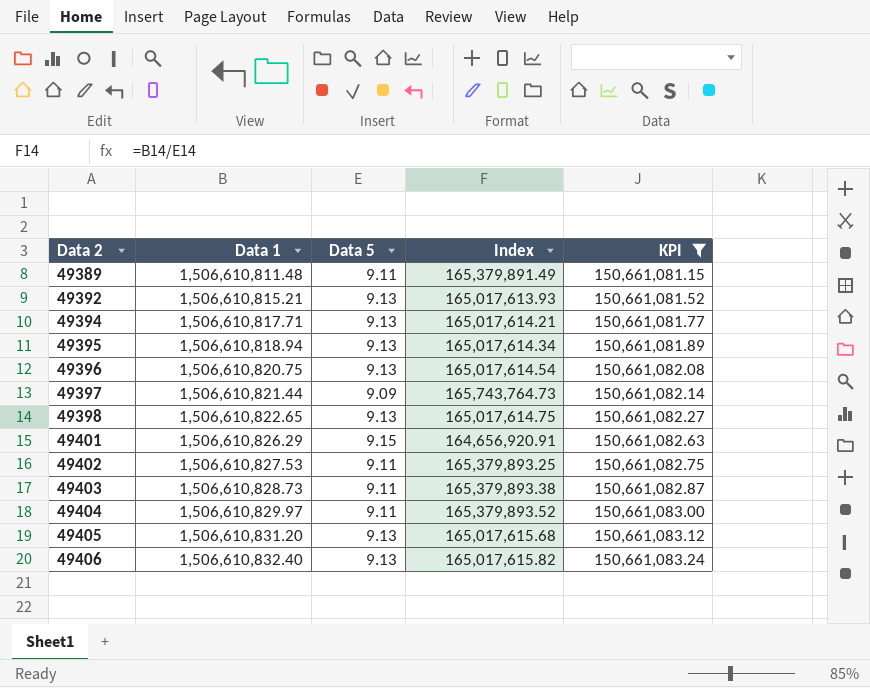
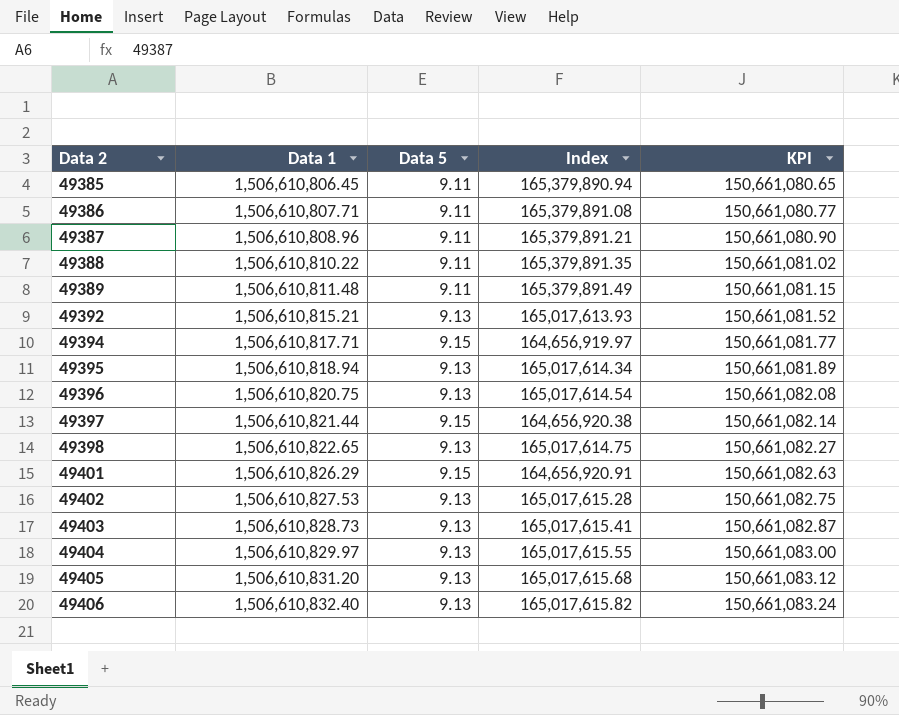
filter: KPI >= 150,661,081.15 -> none
49394 | Data 5: 9.13 -> 9.15
49394 | Index: 165,017,614.21 -> 164,656,919.97
49397 | Data 5: 9.09 -> 9.15
49397 | Index: 165,743,764.73 -> 164,656,920.38
49402 | Data 5: 9.11 -> 9.13
49402 | Index: 165,379,893.25 -> 165,017,615.28
49403 | Data 5: 9.11 -> 9.13
49403 | Index: 165,379,893.38 -> 165,017,615.41
49404 | Data 5: 9.11 -> 9.13
49404 | Index: 165,379,893.52 -> 165,017,615.55

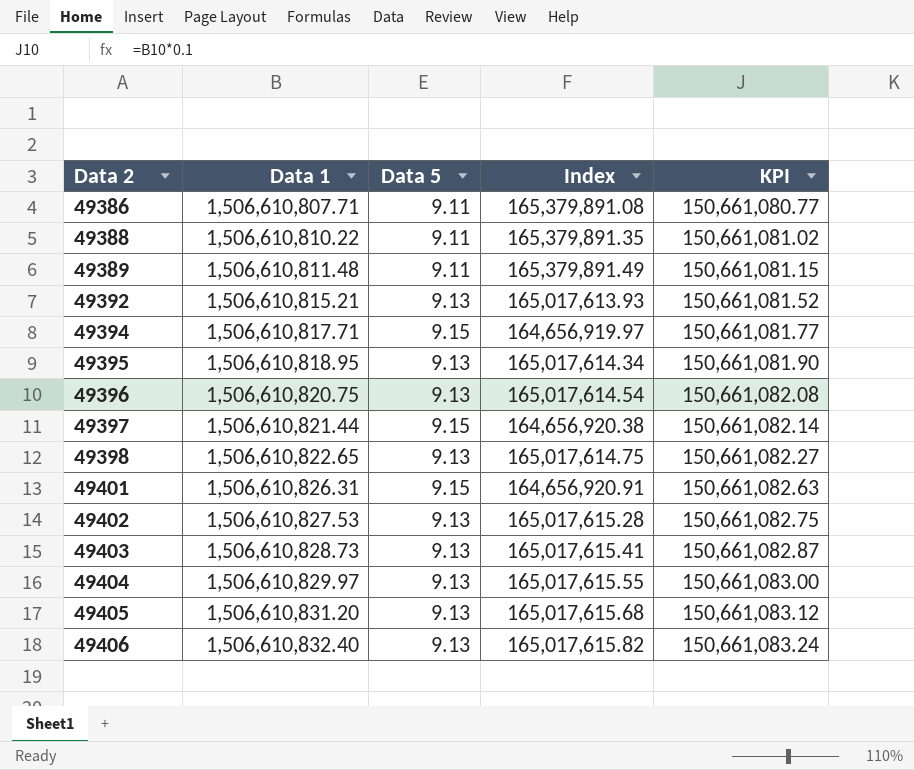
row 49385: 1,506,610,806.45 | 9.11 | 165,379,890.94 | 150,661,080.65 -> none
row 49387: 1,506,610,808.96 | 9.11 | 165,379,891.21 | 150,661,080.90 -> none
49395 | Data 1: 1,506,610,818.94 -> 1,506,610,818.95
49395 | KPI: 150,661,081.89 -> 150,661,081.90
49401 | Data 1: 1,506,610,826.29 -> 1,506,610,826.31

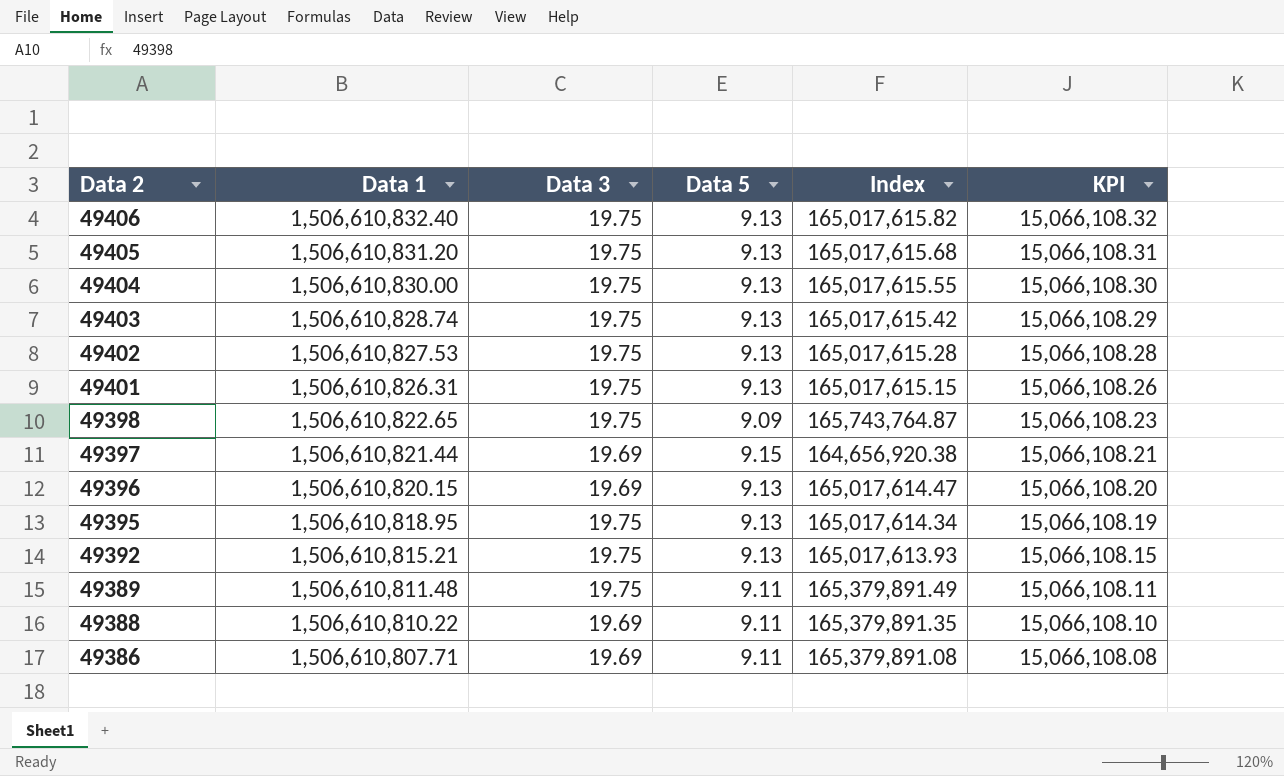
row order: Data 2 ascending -> Data 2 descending
column Data 3 | position: none -> 3
column KPI | formula: [Data 1] * 0.1 -> [Data 1] * 0.01
row 49394: 1,506,610,817.71 | 9.15 | 164,656,919.97 | 150,661,081.77 -> none
49404 | Data 1: 1,506,610,829.97 -> 1,506,610,830.00
49403 | Data 1: 1,506,610,828.73 -> 1,506,610,828.74
49403 | Index: 165,017,615.41 -> 165,017,615.42
49401 | Data 5: 9.15 -> 9.13
49401 | Index: 164,656,920.91 -> 165,017,615.15
49398 | Data 5: 9.13 -> 9.09
49398 | Index: 165,017,614.75 -> 165,743,764.87
49396 | Data 1: 1,506,610,820.75 -> 1,506,610,820.15
49396 | Index: 165,017,614.54 -> 165,017,614.47

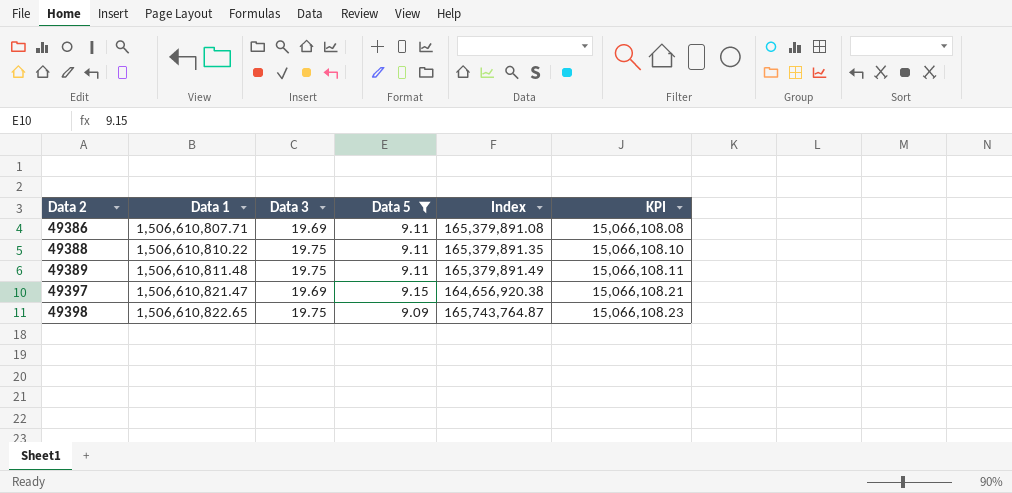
filter: none -> Data 5 != 9.13
row order: Data 2 descending -> Data 2 ascending
49388 | Data 3: 19.69 -> 19.75
49397 | Data 1: 1,506,610,821.44 -> 1,506,610,821.47

